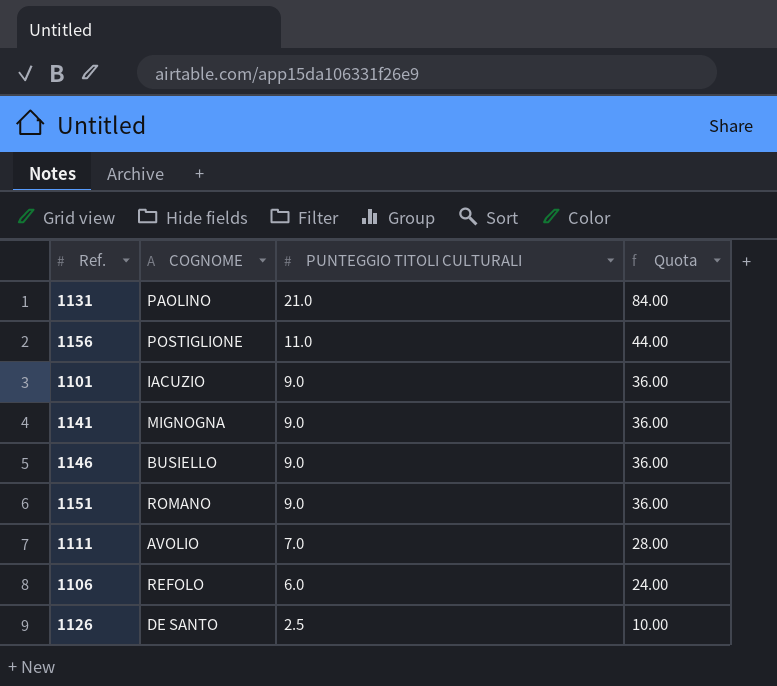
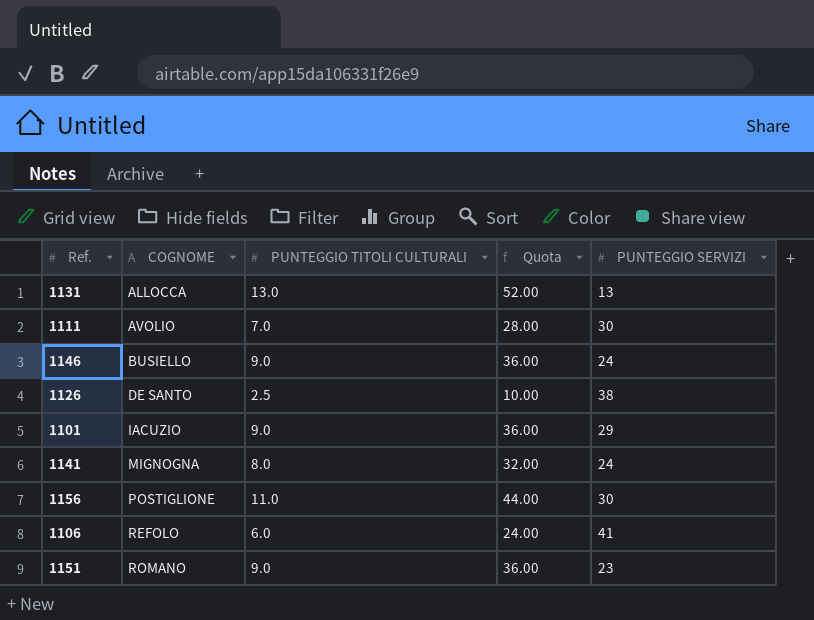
row order: PUNTEGGIO TITOLI CULTURALI descending -> COGNOME ascending
column PUNTEGGIO SERVIZI | position: none -> 5
1131 | COGNOME: PAOLINO -> ALLOCCA
1131 | PUNTEGGIO TITOLI CULTURALI: 21.0 -> 13.0
1131 | Quota: 84.00 -> 52.00
1141 | PUNTEGGIO TITOLI CULTURALI: 9.0 -> 8.0
1141 | Quota: 36.00 -> 32.00

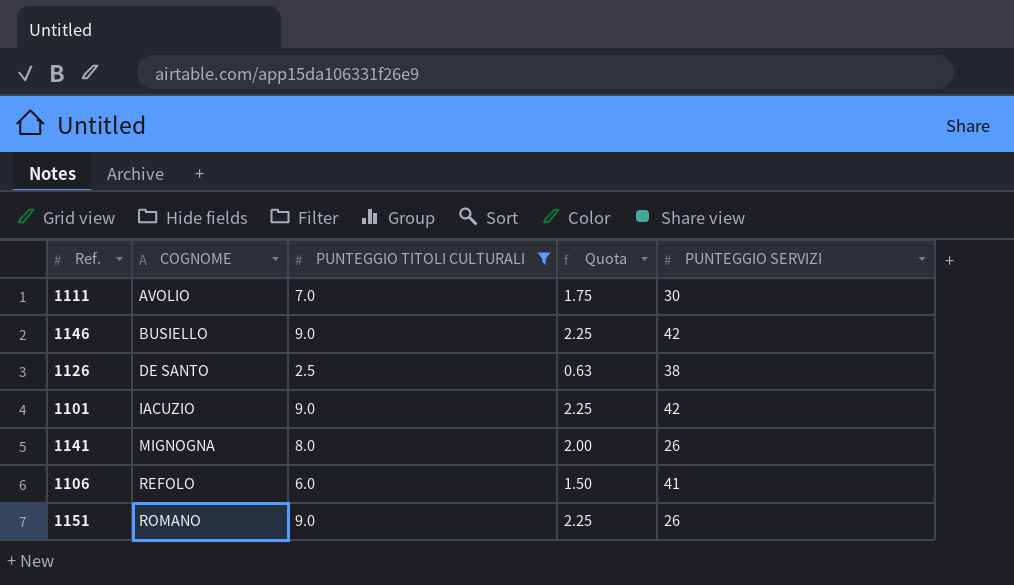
filter: none -> PUNTEGGIO TITOLI CULTURALI <= 9.0
column Quota | formula: [PUNTEGGIO TITOLI CULTURALI] * 4 -> [PUNTEGGIO TITOLI CULTURALI] * 0.25
1146 | PUNTEGGIO SERVIZI: 24 -> 42
1101 | PUNTEGGIO SERVIZI: 29 -> 42
1141 | PUNTEGGIO SERVIZI: 24 -> 26
1151 | PUNTEGGIO SERVIZI: 23 -> 26

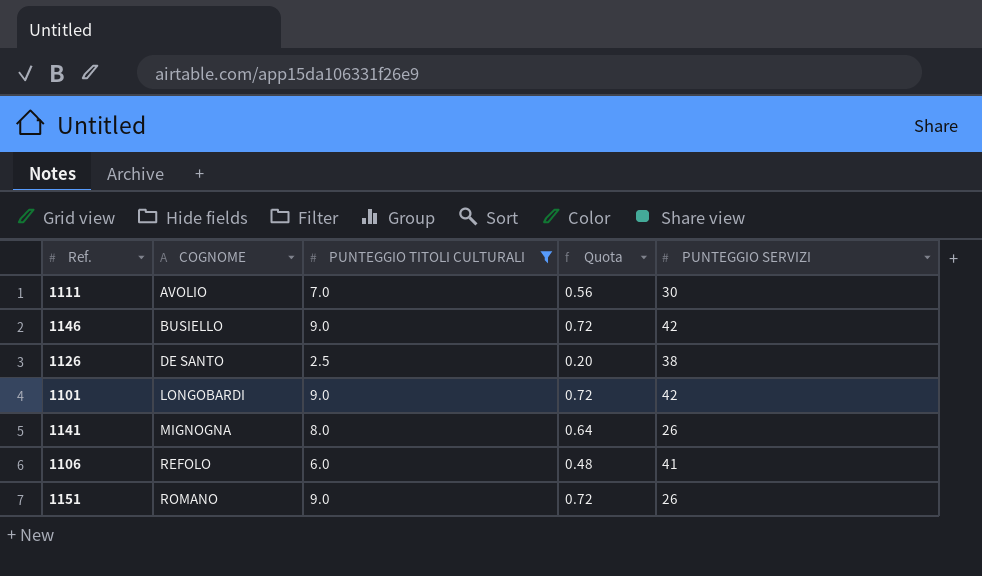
column Quota | formula: [PUNTEGGIO TITOLI CULTURALI] * 0.25 -> [PUNTEGGIO TITOLI CULTURALI] * 0.08
1101 | COGNOME: IACUZIO -> LONGOBARDI

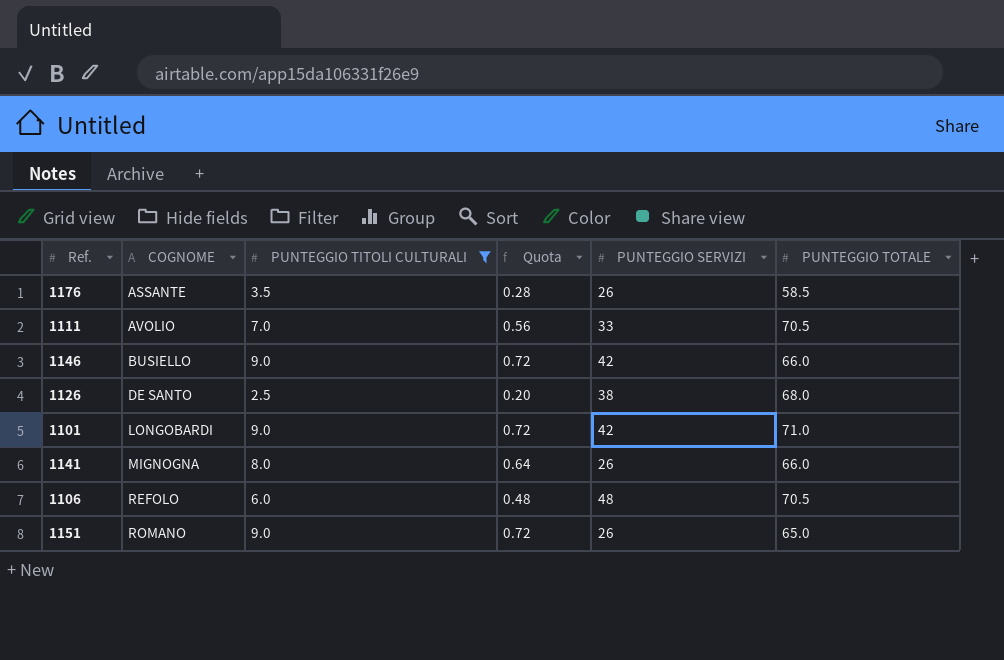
column PUNTEGGIO TOTALE | position: none -> 6
row 1176: none -> ASSANTE | 3.5 | 0.28 | 26 | 58.5
1111 | PUNTEGGIO SERVIZI: 30 -> 33
1106 | PUNTEGGIO SERVIZI: 41 -> 48

